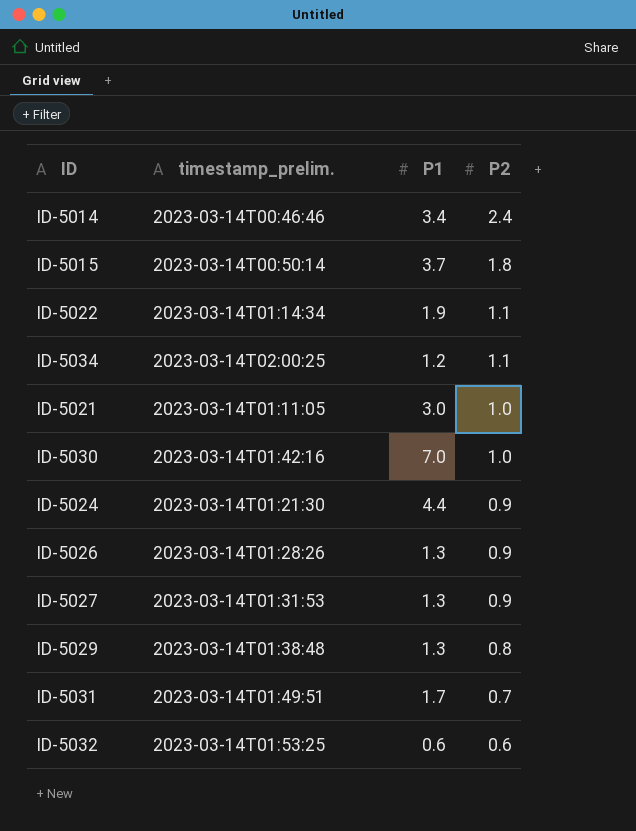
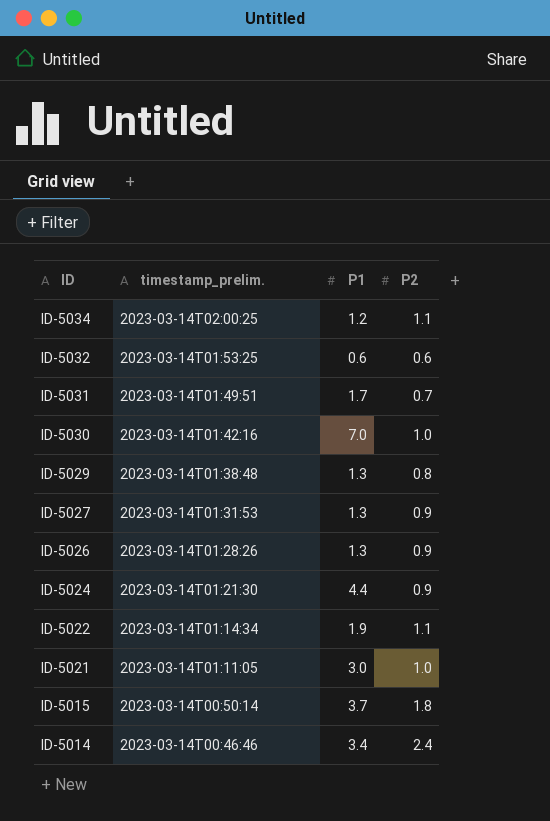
row order: P2 descending -> ID descending

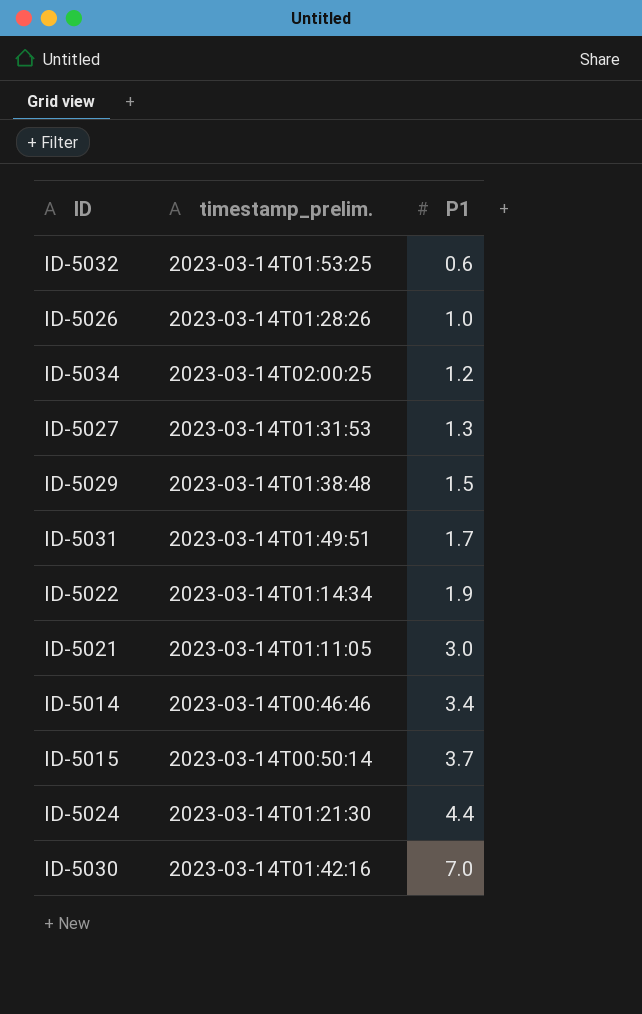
row order: ID descending -> P1 ascending
column P2 | position: 4 -> none
ID-5026 | P1: 1.3 -> 1.0
ID-5029 | P1: 1.3 -> 1.5

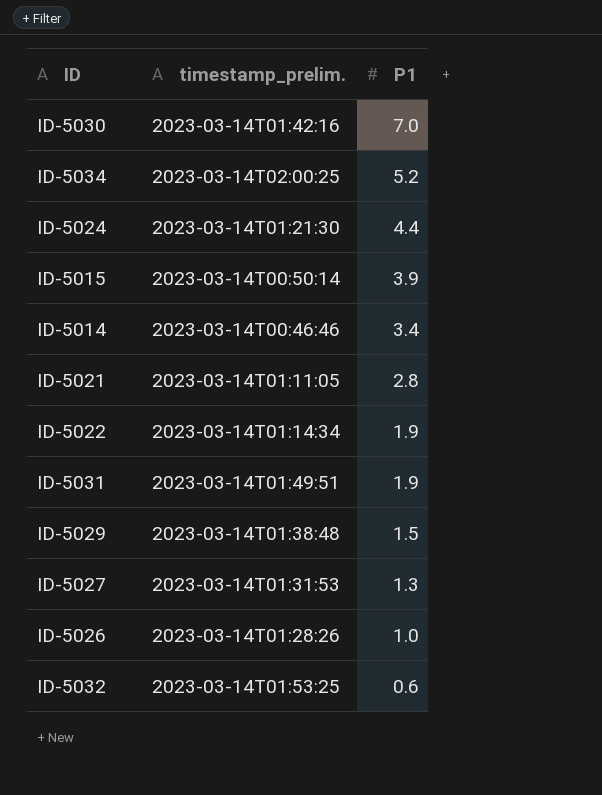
row order: P1 ascending -> P1 descending
ID-5034 | P1: 1.2 -> 5.2
ID-5015 | P1: 3.7 -> 3.9
ID-5021 | P1: 3.0 -> 2.8
ID-5031 | P1: 1.7 -> 1.9

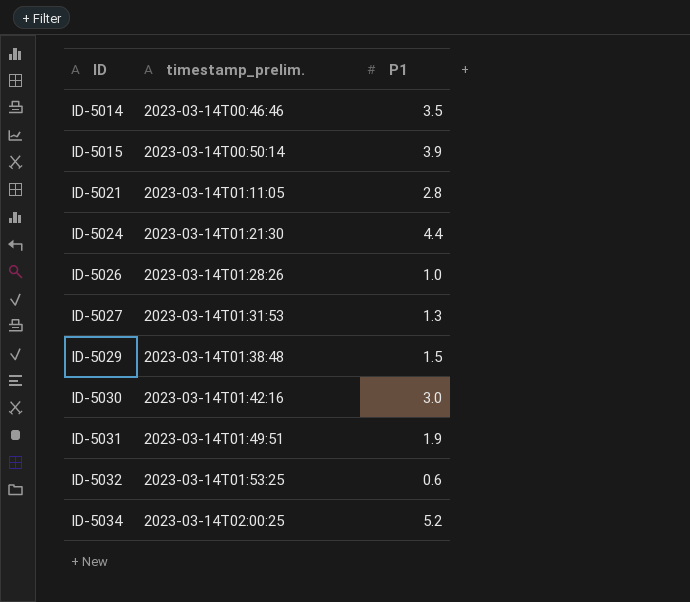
row order: P1 descending -> ID ascending
row ID-5022: 2023-03-14T01:14:34 | 1.9 -> none
ID-5014 | P1: 3.4 -> 3.5
ID-5030 | P1: 7.0 -> 3.0

